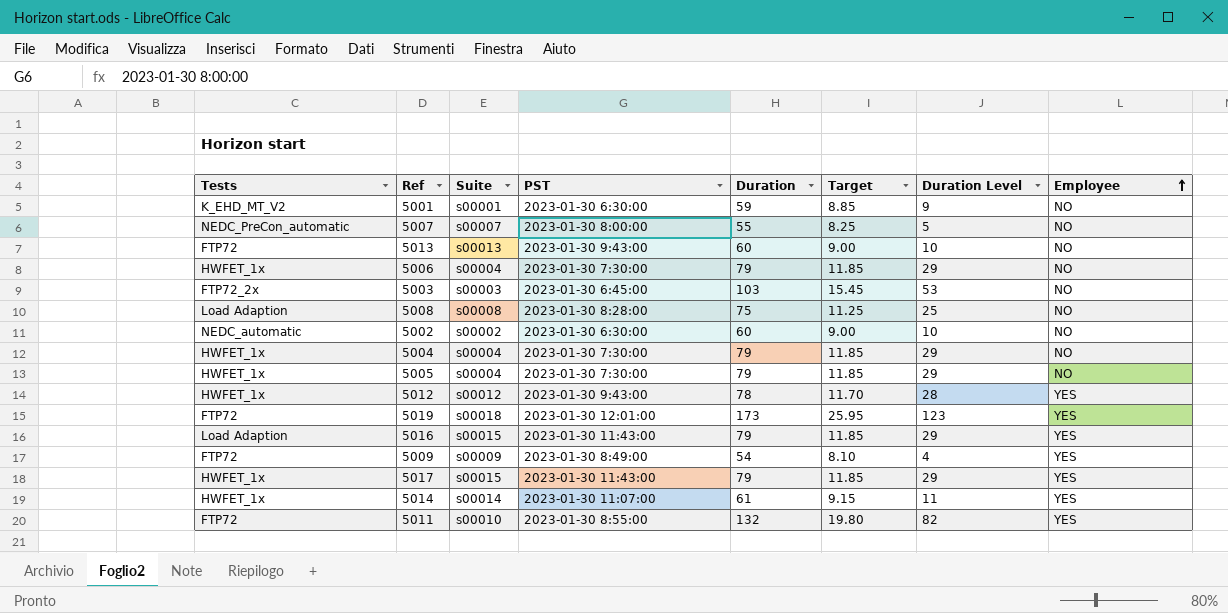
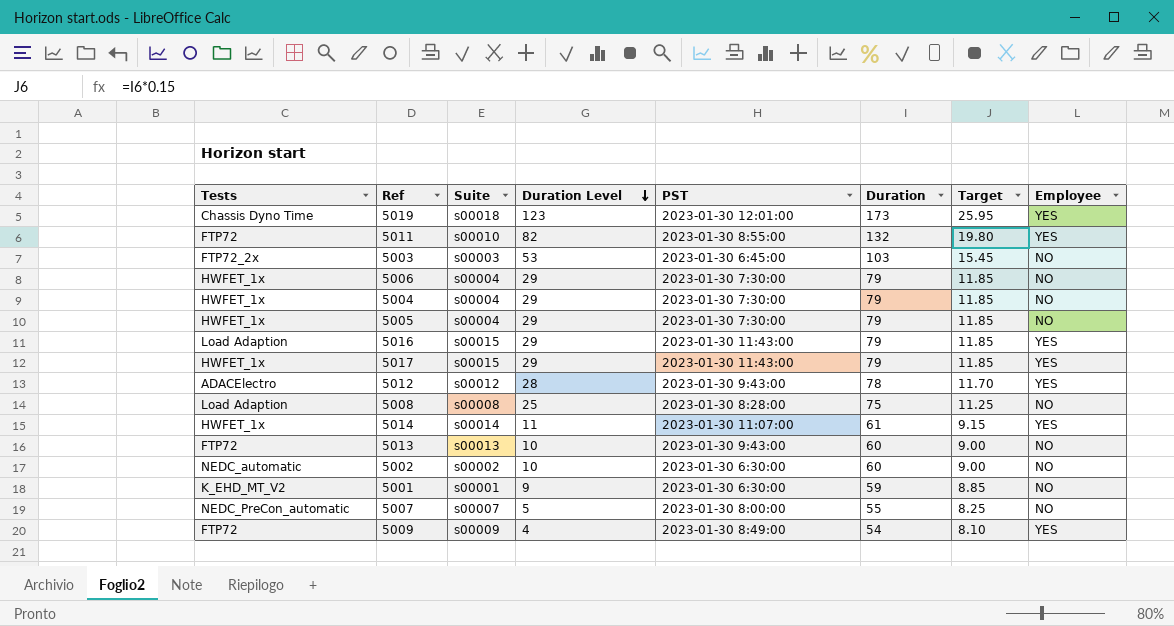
row order: Employee ascending -> Duration Level descending
column Duration Level | position: 7 -> 4
5019 | Tests: FTP72 -> Chassis Dyno Time
5012 | Tests: HWFET_1x -> ADACElectro

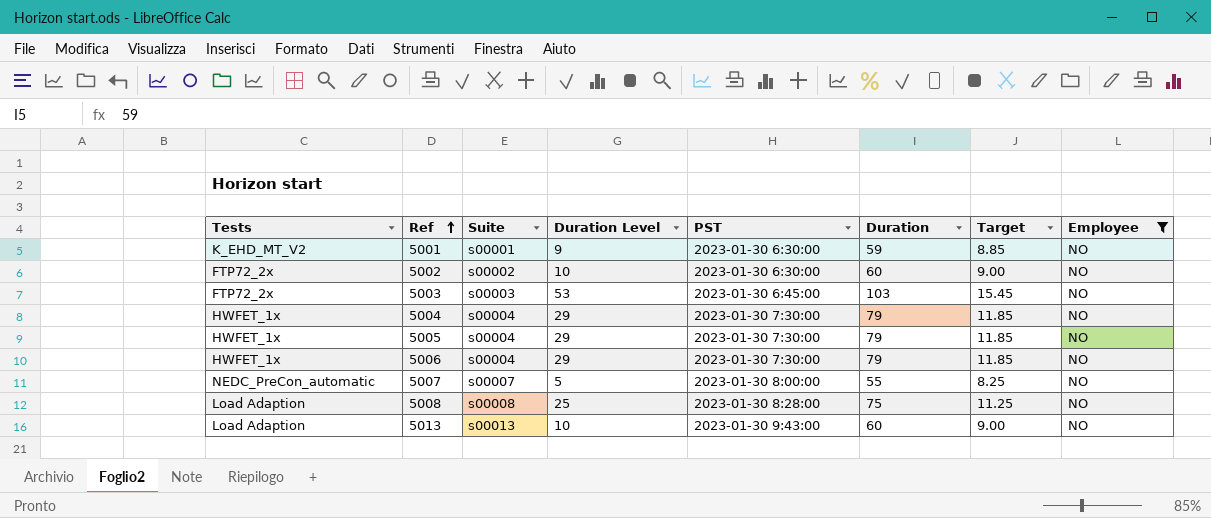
filter: none -> Employee = NO
row order: Duration Level descending -> Ref ascending
5002 | Tests: NEDC_automatic -> FTP72_2x
5013 | Tests: FTP72 -> Load Adaption

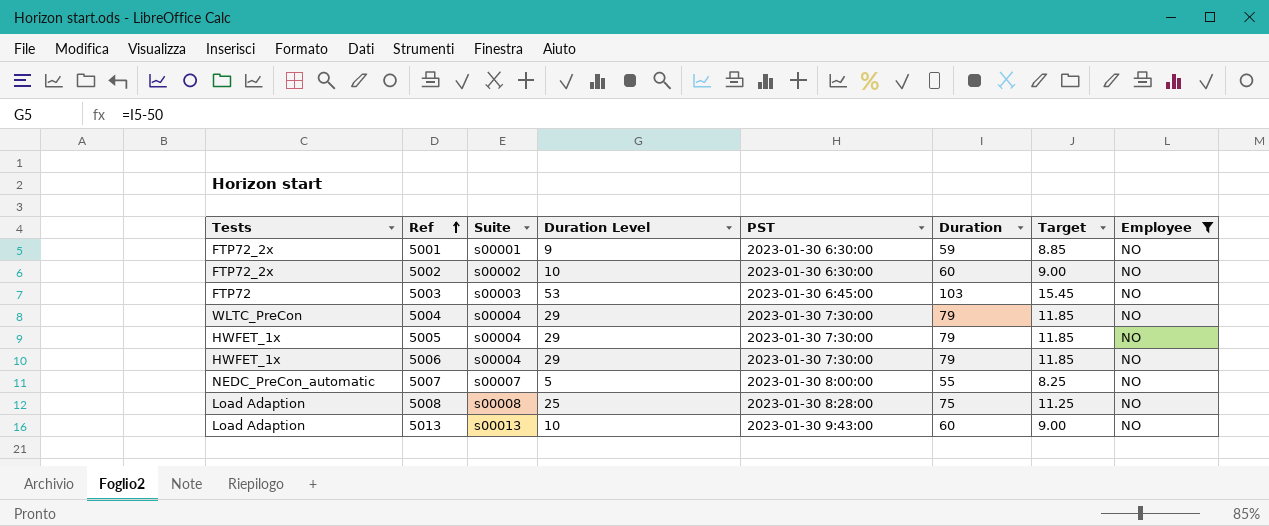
5001 | Tests: K_EHD_MT_V2 -> FTP72_2x
5003 | Tests: FTP72_2x -> FTP72
5004 | Tests: HWFET_1x -> WLTC_PreCon

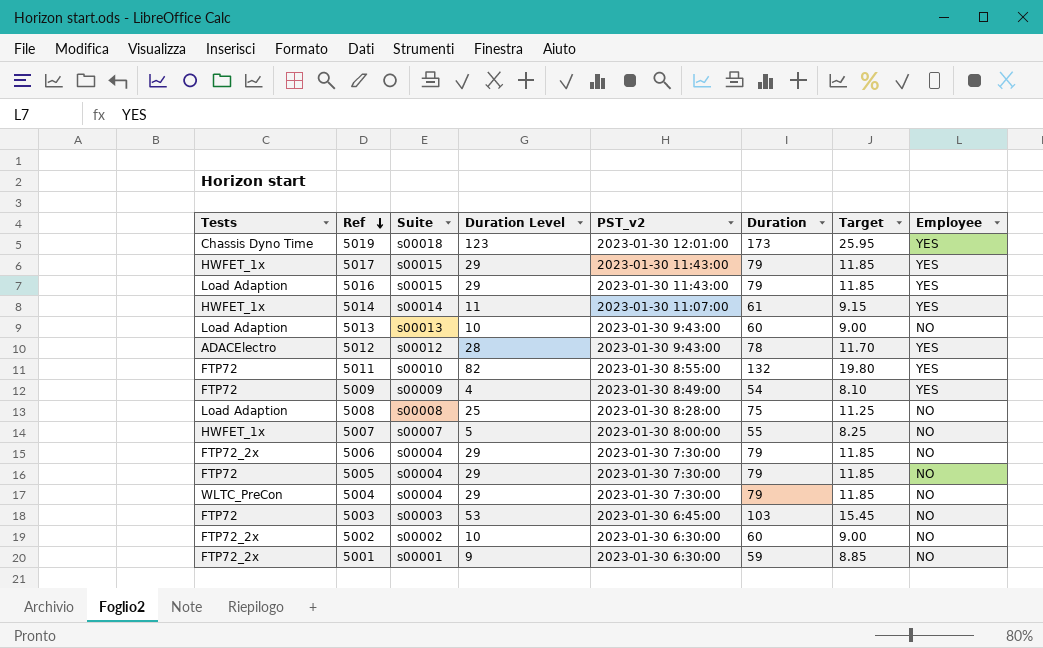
filter: Employee = NO -> none
row order: Ref ascending -> Ref descending
column name: PST -> PST_v2
5007 | Tests: NEDC_PreCon_automatic -> HWFET_1x
5006 | Tests: HWFET_1x -> FTP72_2x
5005 | Tests: HWFET_1x -> FTP72

